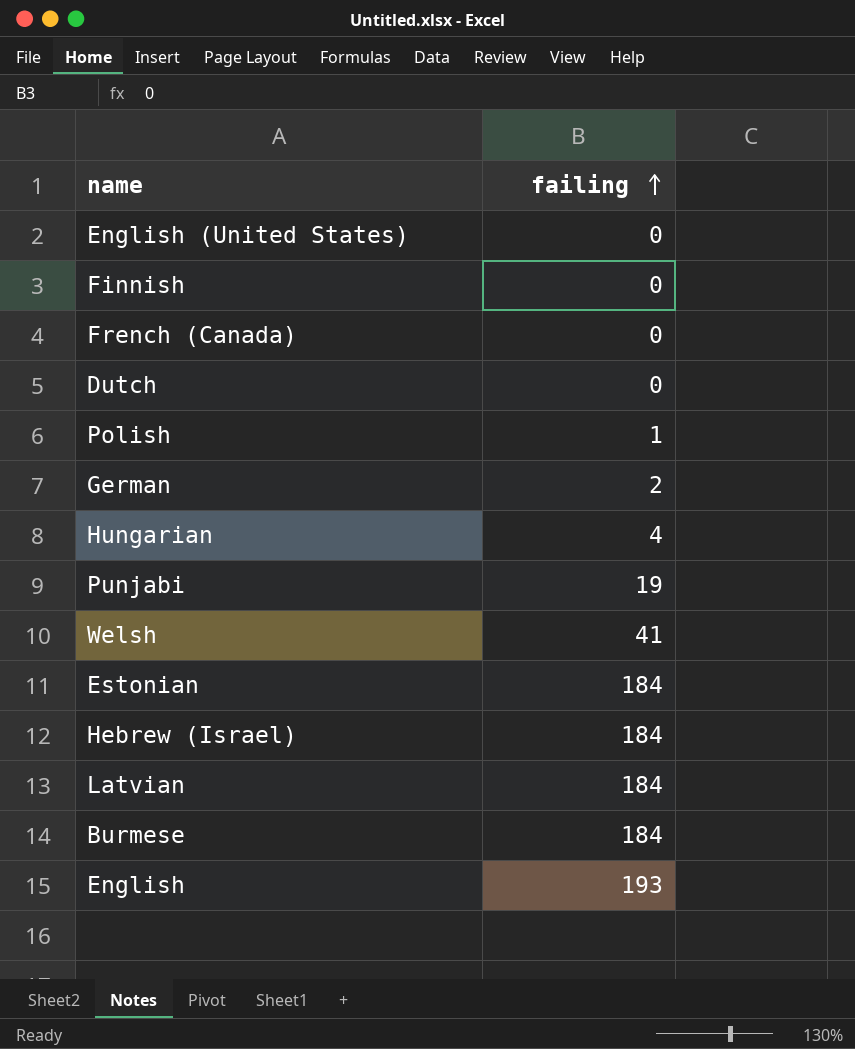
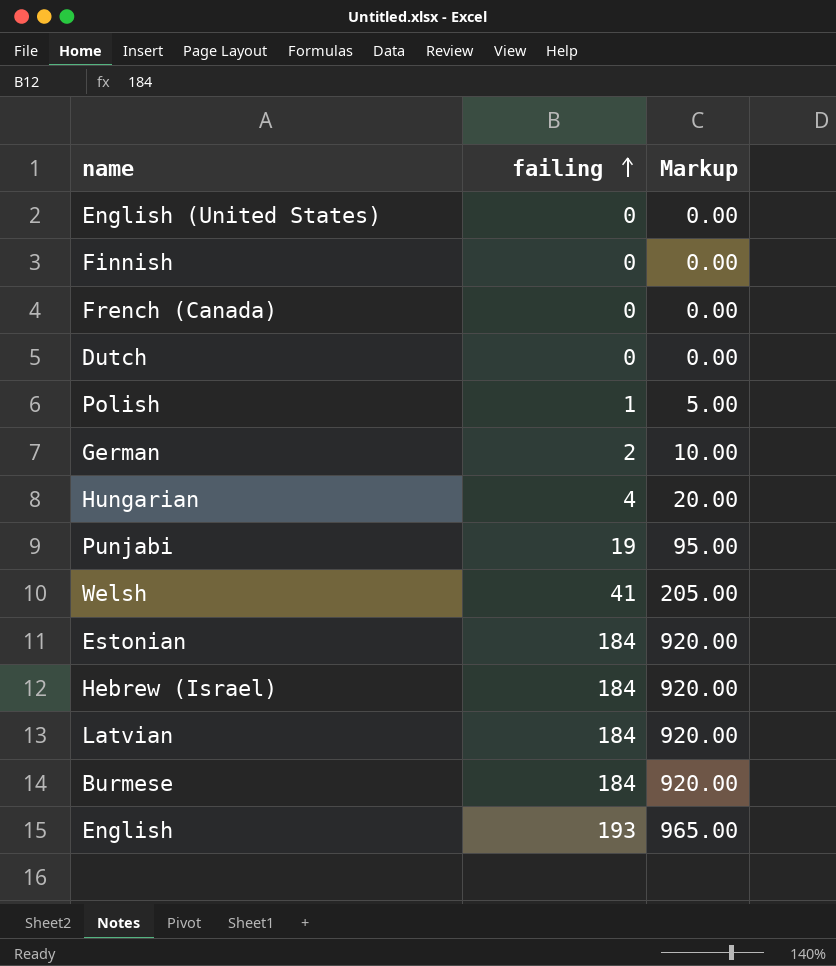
column Markup | formula: none -> [failing] * 5

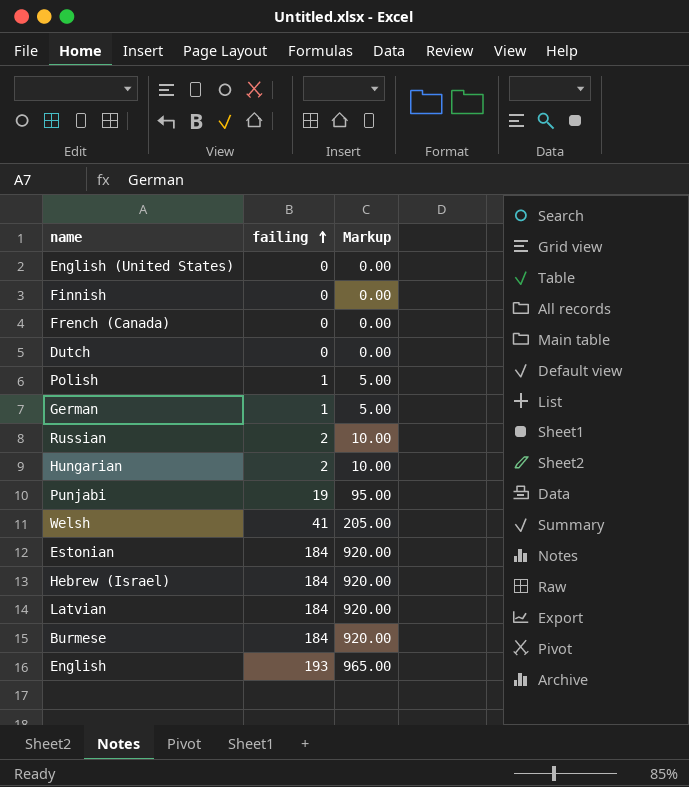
German | failing: 2 -> 1
German | Markup: 10.00 -> 5.00
row Russian: none -> 2 | 10.00
Hungarian | failing: 4 -> 2
Hungarian | Markup: 20.00 -> 10.00

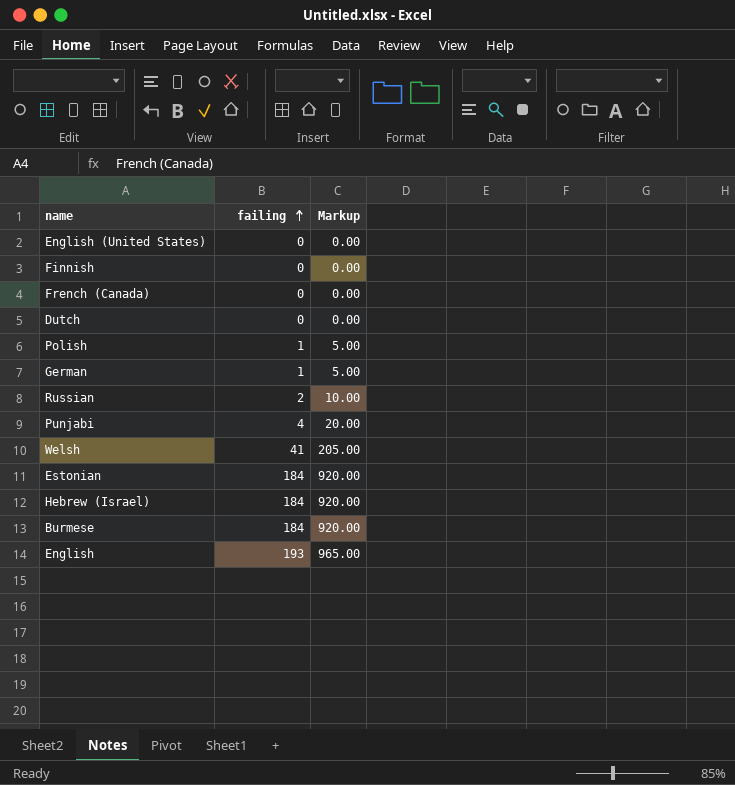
row Hungarian: 2 | 10.00 -> none
row Latvian: 184 | 920.00 -> none
Punjabi | failing: 19 -> 4
Punjabi | Markup: 95.00 -> 20.00

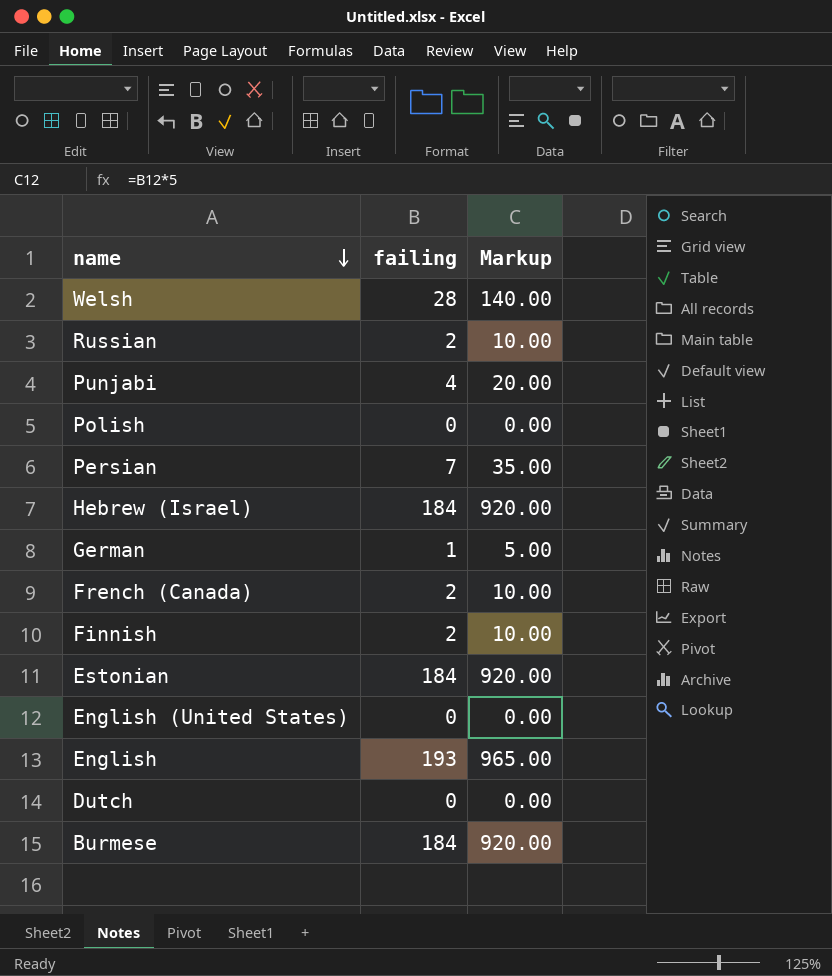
row order: failing ascending -> name descending
Welsh | failing: 41 -> 28
Welsh | Markup: 205.00 -> 140.00
Polish | failing: 1 -> 0
Polish | Markup: 5.00 -> 0.00
row Persian: none -> 7 | 35.00
French (Canada) | failing: 0 -> 2
French (Canada) | Markup: 0.00 -> 10.00
Finnish | failing: 0 -> 2
Finnish | Markup: 0.00 -> 10.00

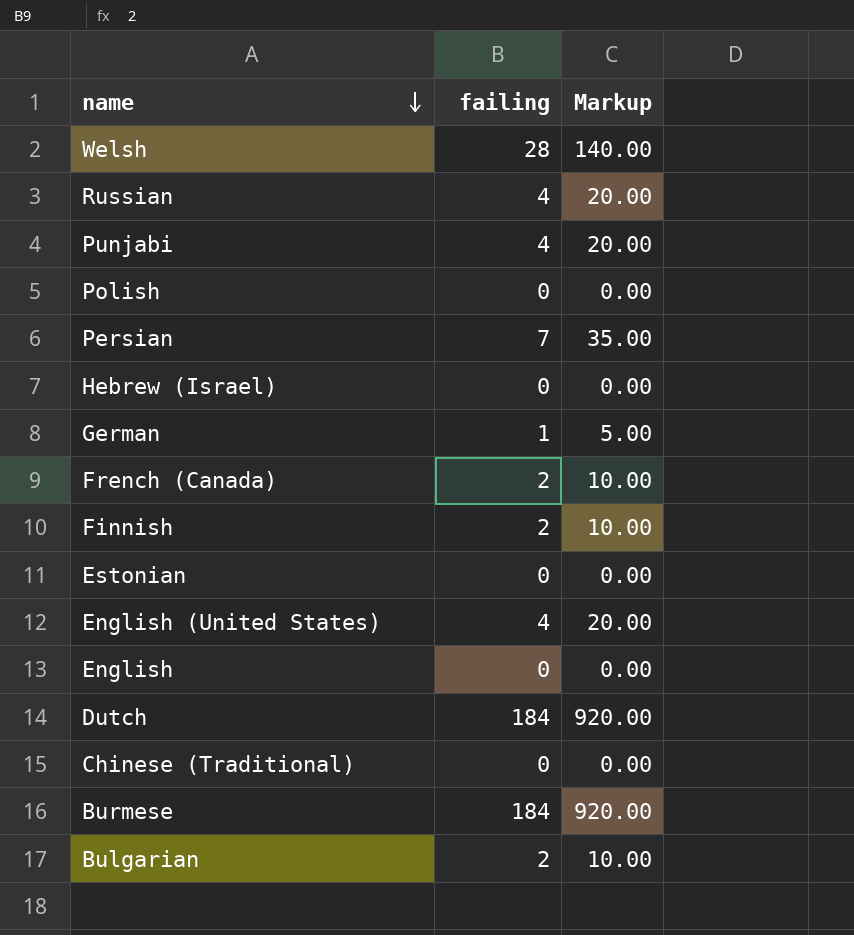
Russian | failing: 2 -> 4
Russian | Markup: 10.00 -> 20.00
Hebrew (Israel) | failing: 184 -> 0
Hebrew (Israel) | Markup: 920.00 -> 0.00
Estonian | failing: 184 -> 0
Estonian | Markup: 920.00 -> 0.00
English (United States) | failing: 0 -> 4
English (United States) | Markup: 0.00 -> 20.00
English | failing: 193 -> 0
English | Markup: 965.00 -> 0.00
Dutch | failing: 0 -> 184
Dutch | Markup: 0.00 -> 920.00
row Chinese (Traditional): none -> 0 | 0.00
row Bulgarian: none -> 2 | 10.00

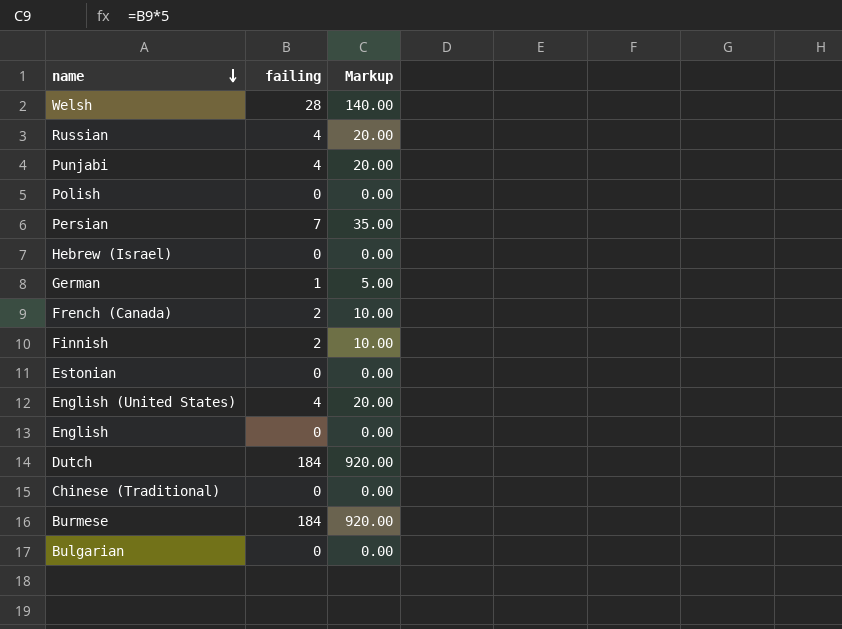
Bulgarian | failing: 2 -> 0
Bulgarian | Markup: 10.00 -> 0.00

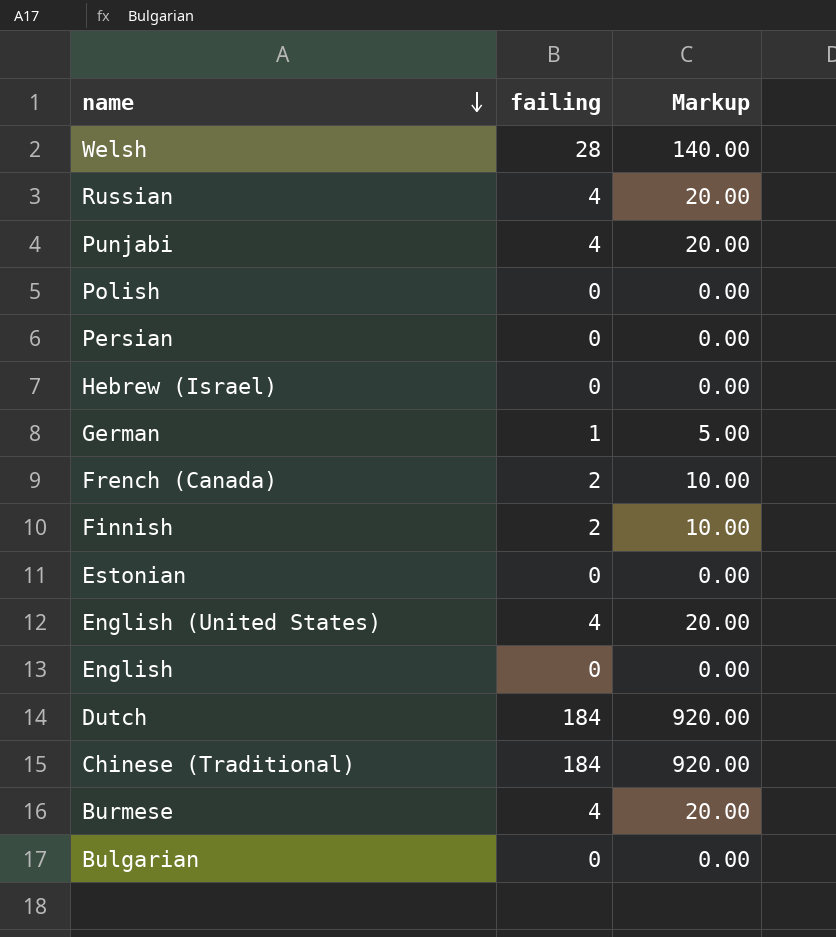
Persian | failing: 7 -> 0
Persian | Markup: 35.00 -> 0.00
Chinese (Traditional) | failing: 0 -> 184
Chinese (Traditional) | Markup: 0.00 -> 920.00
Burmese | failing: 184 -> 4
Burmese | Markup: 920.00 -> 20.00

